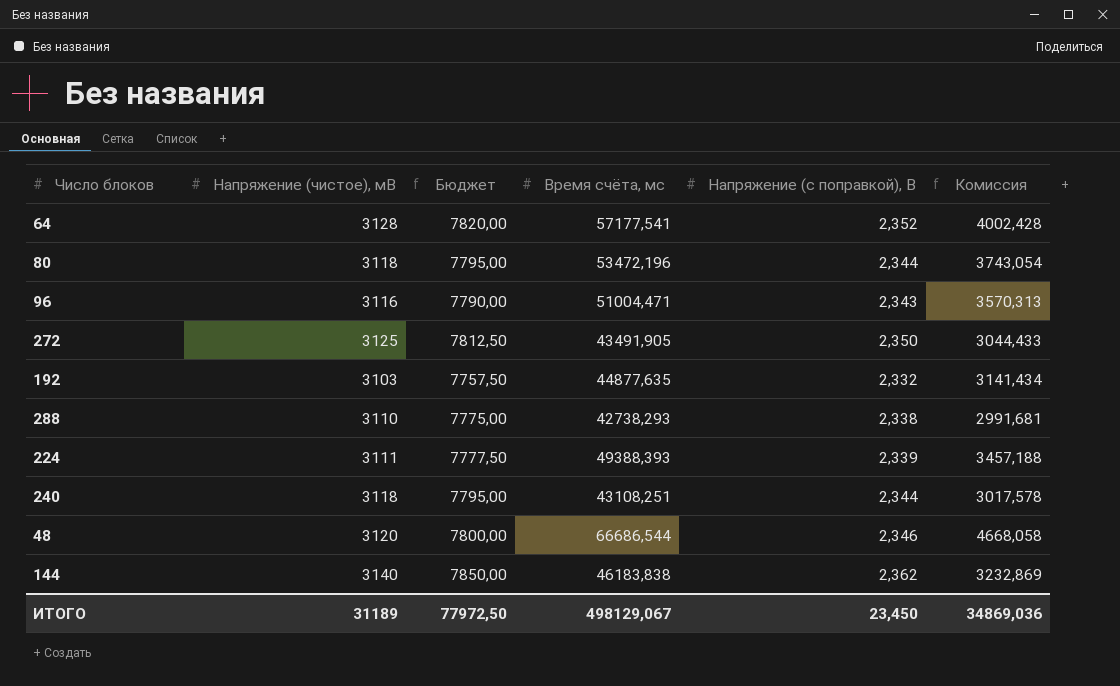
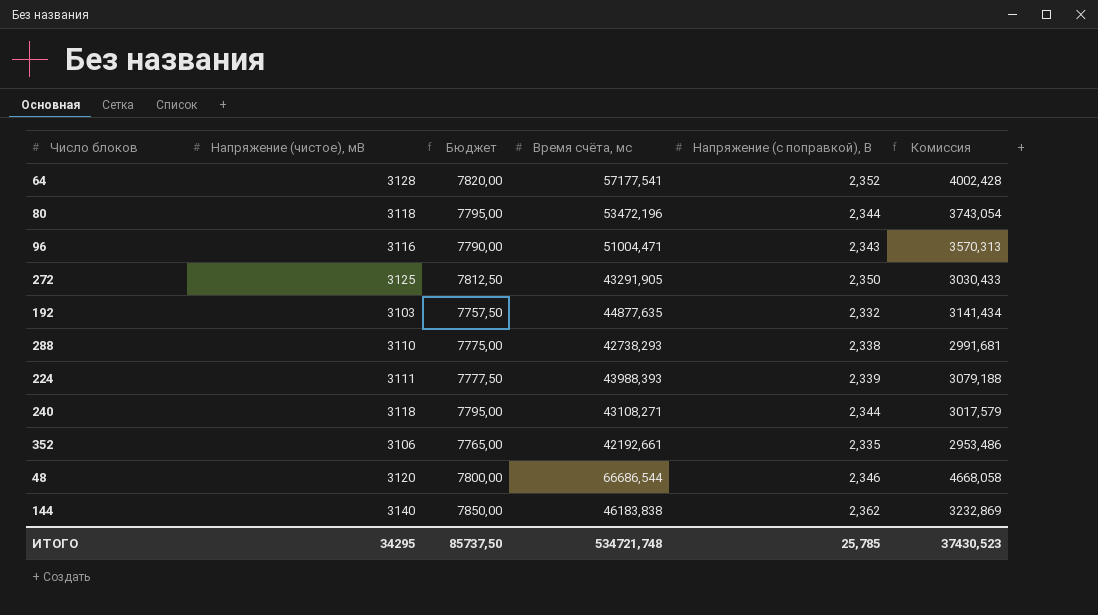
272 | Время счёта, мс: 43491,905 -> 43291,905
272 | Комиссия: 3044,433 -> 3030,433
224 | Время счёта, мс: 49388,393 -> 43988,393
224 | Комиссия: 3457,188 -> 3079,188
240 | Время счёта, мс: 43108,251 -> 43108,271
240 | Комиссия: 3017,578 -> 3017,579
row 352: none -> 3106 | 7765,00 | 42192,661 | 2,335 | 2953,486
ИТОГО | Напряжение (чистое), мВ: 31189 -> 34295
ИТОГО | Бюджет: 77972,50 -> 85737,50
ИТОГО | Время счёта, мс: 498129,067 -> 534721,748
ИТОГО | Напряжение (с поправкой), В: 23,450 -> 25,785
ИТОГО | Комиссия: 34869,036 -> 37430,523

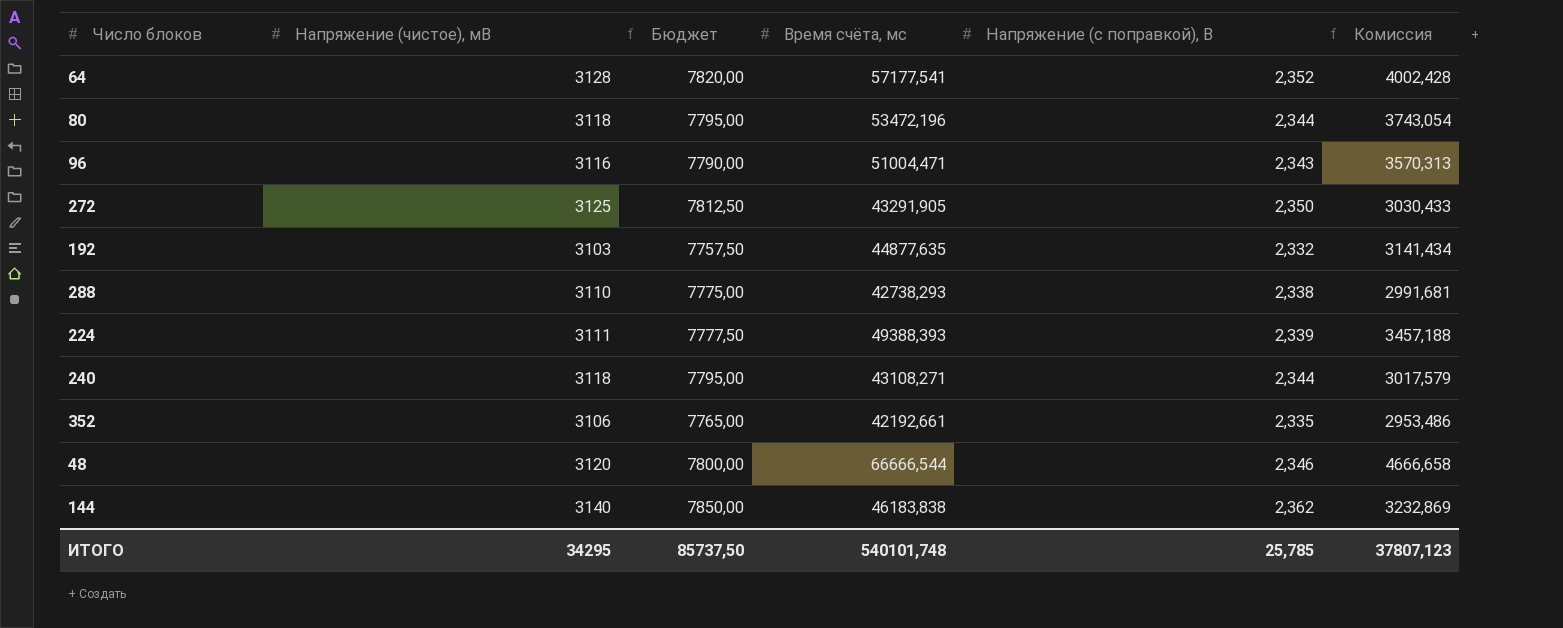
224 | Время счёта, мс: 43988,393 -> 49388,393
224 | Комиссия: 3079,188 -> 3457,188
48 | Время счёта, мс: 66686,544 -> 66666,544
48 | Комиссия: 4668,058 -> 4666,658
ИТОГО | Время счёта, мс: 534721,748 -> 540101,748
ИТОГО | Комиссия: 37430,523 -> 37807,123

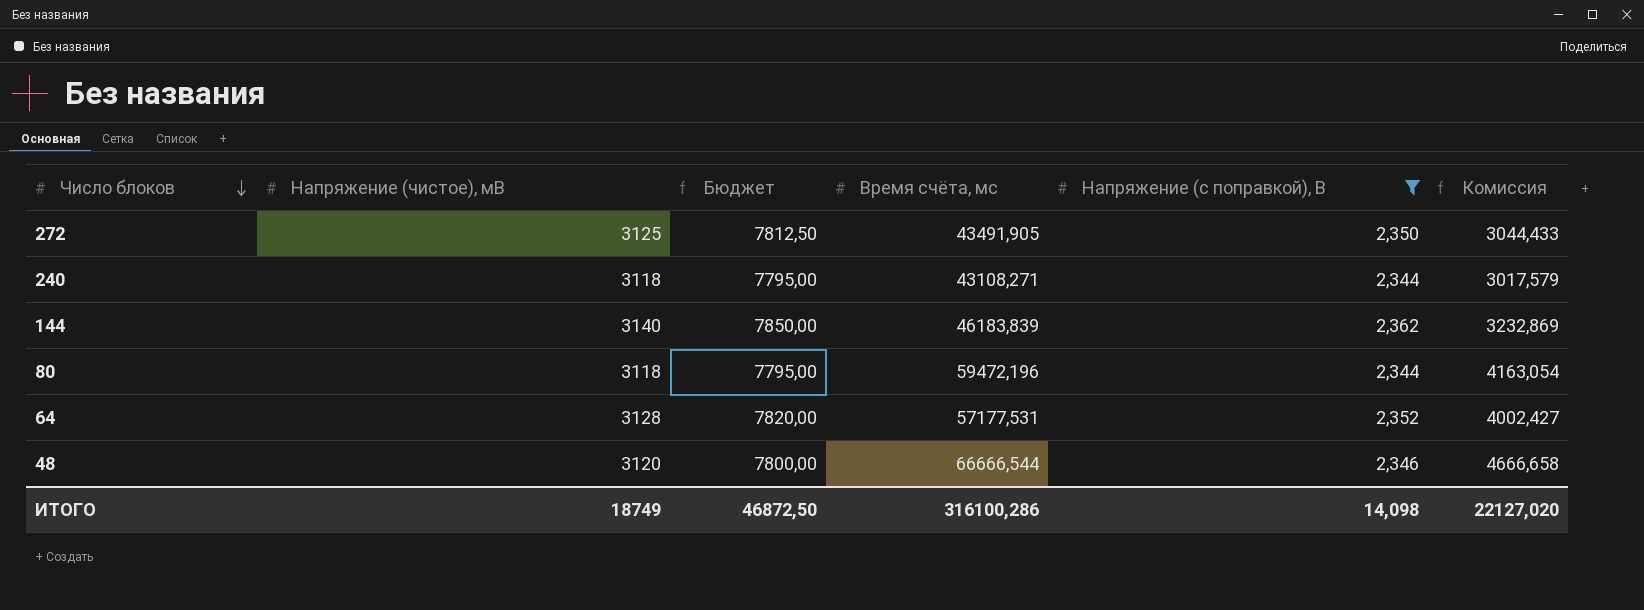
filter: none -> Напряжение (с поправкой), В >= 2,344
row order: none -> Число блоков descending
272 | Время счёта, мс: 43291,905 -> 43491,905
272 | Комиссия: 3030,433 -> 3044,433
144 | Время счёта, мс: 46183,838 -> 46183,839
80 | Время счёта, мс: 53472,196 -> 59472,196
80 | Комиссия: 3743,054 -> 4163,054
64 | Время счёта, мс: 57177,541 -> 57177,531
64 | Комиссия: 4002,428 -> 4002,427
ИТОГО | Напряжение (чистое), мВ: 34295 -> 18749
ИТОГО | Бюджет: 85737,50 -> 46872,50
ИТОГО | Время счёта, мс: 540101,748 -> 316100,286
ИТОГО | Напряжение (с поправкой), В: 25,785 -> 14,098
ИТОГО | Комиссия: 37807,123 -> 22127,020

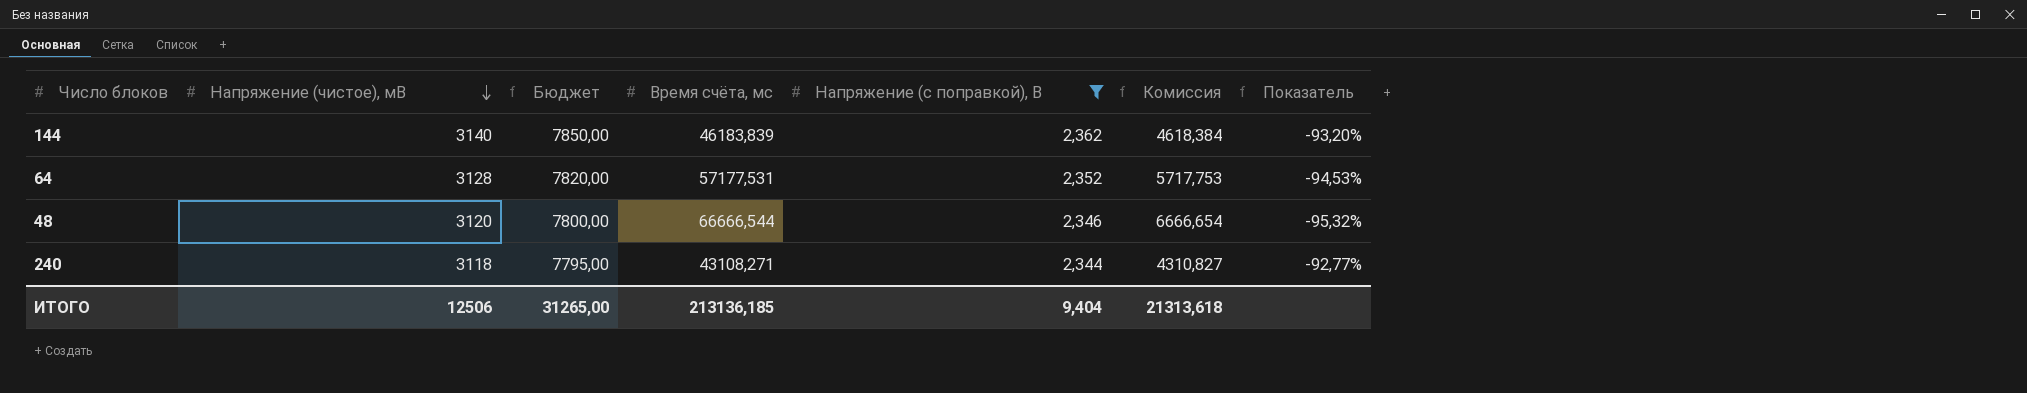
row order: Число блоков descending -> Напряжение (чистое), мВ descending
column Комиссия | formula: [Время счёта, мс] * 0,07 -> [Время счёта, мс] * 0,1
column Показатель | formula: none -> ([Напряжение (чистое), мВ] - [Время счёта, мс]) / [Время счёта, мс]
row 272: 3125 | 7812,50 | 43491,905 | 2,350 | 3044,433 -> none
row 80: 3118 | 7795,00 | 59472,196 | 2,344 | 4163,054 -> none
ИТОГО | Напряжение (чистое), мВ: 18749 -> 12506
ИТОГО | Бюджет: 46872,50 -> 31265,00
ИТОГО | Время счёта, мс: 316100,286 -> 213136,185
ИТОГО | Напряжение (с поправкой), В: 14,098 -> 9,404
ИТОГО | Комиссия: 22127,020 -> 21313,618

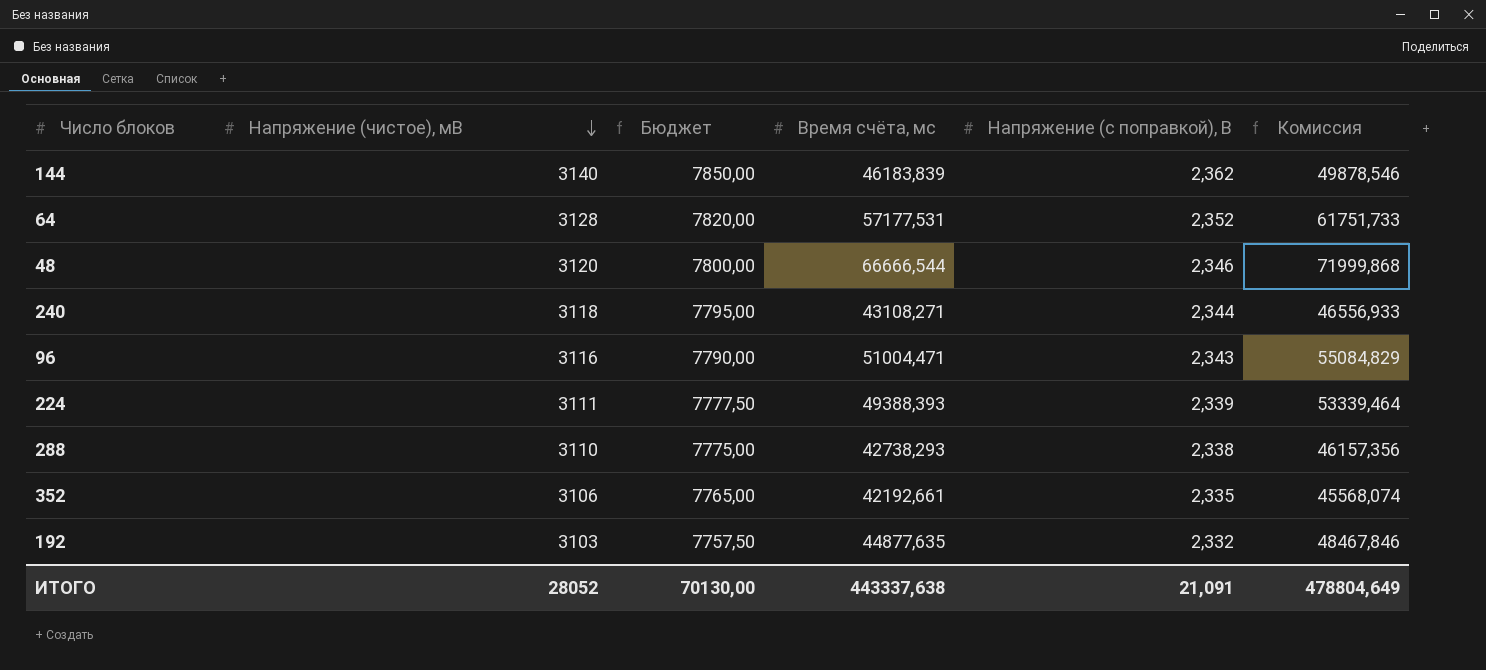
filter: Напряжение (с поправкой), В >= 2,344 -> none
column Показатель | formula: ([Напряжение (чистое), мВ] - [Время счёта, мс]) / [Время счёта, мс] -> none
column Комиссия | formula: [Время счёта, мс] * 0,1 -> [Время счёта, мс] * 1,08
ИТОГО | Напряжение (чистое), мВ: 12506 -> 28052
ИТОГО | Бюджет: 31265,00 -> 70130,00
ИТОГО | Время счёта, мс: 213136,185 -> 443337,638
ИТОГО | Напряжение (с поправкой), В: 9,404 -> 21,091
ИТОГО | Комиссия: 21313,618 -> 478804,649

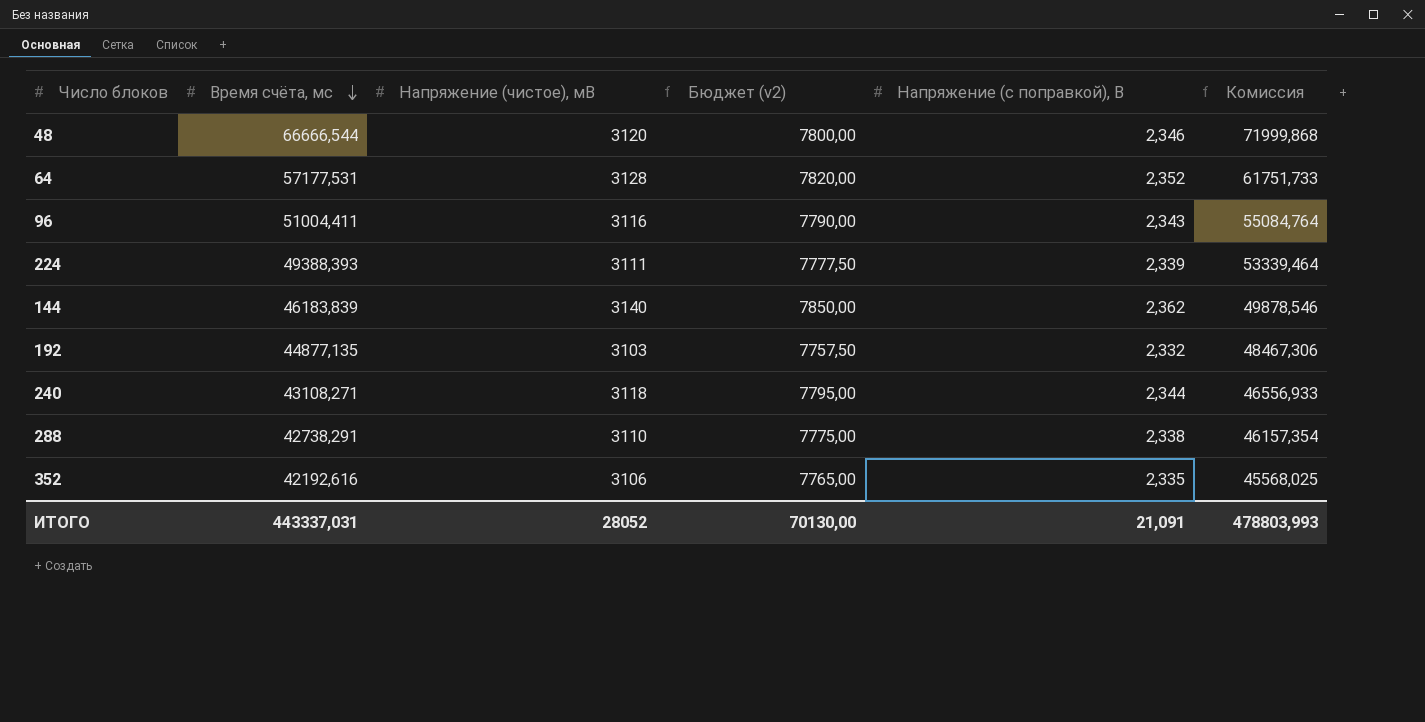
row order: Напряжение (чистое), мВ descending -> Время счёта, мс descending
column Время счёта, мс | position: 4 -> 2
column name: Бюджет -> Бюджет (v2)
96 | Время счёта, мс: 51004,471 -> 51004,411
96 | Комиссия: 55084,829 -> 55084,764
192 | Время счёта, мс: 44877,635 -> 44877,135
192 | Комиссия: 48467,846 -> 48467,306
288 | Время счёта, мс: 42738,293 -> 42738,291
288 | Комиссия: 46157,356 -> 46157,354
352 | Время счёта, мс: 42192,661 -> 42192,616
352 | Комиссия: 45568,074 -> 45568,025
ИТОГО | Время счёта, мс: 443337,638 -> 443337,031
ИТОГО | Комиссия: 478804,649 -> 478803,993

